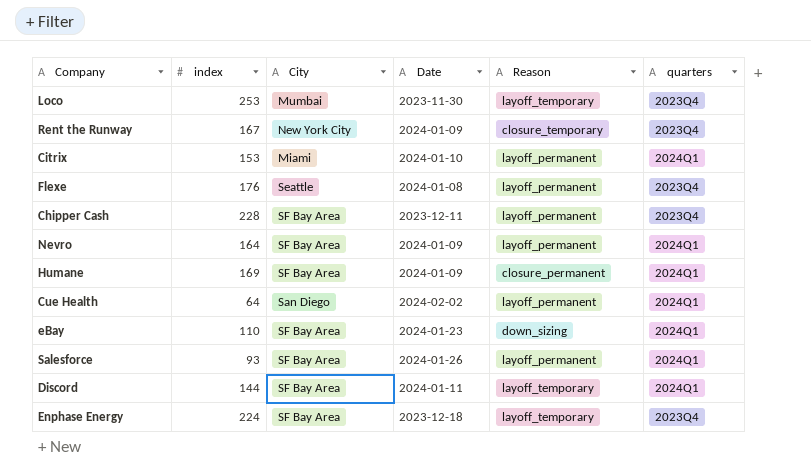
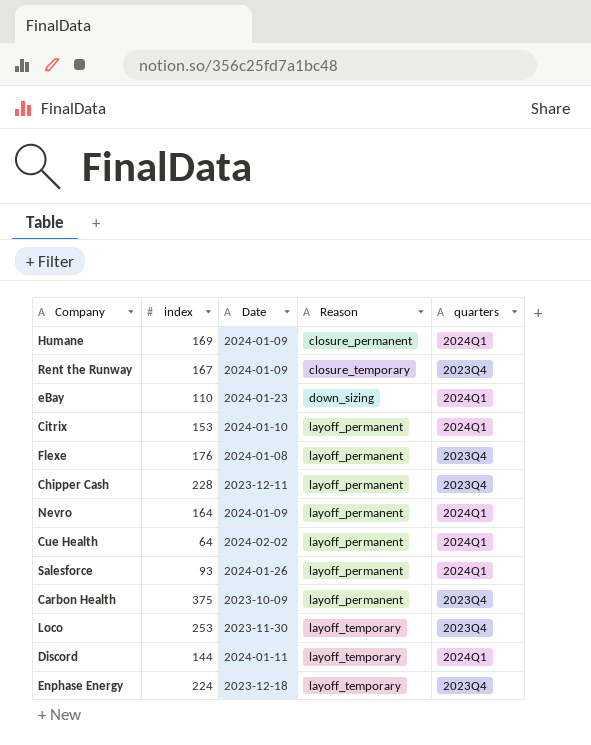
row order: none -> Reason ascending
column City | position: 3 -> none
row Carbon Health: none -> 375 | 2023-10-09 | layoff_permanent | 2023Q4

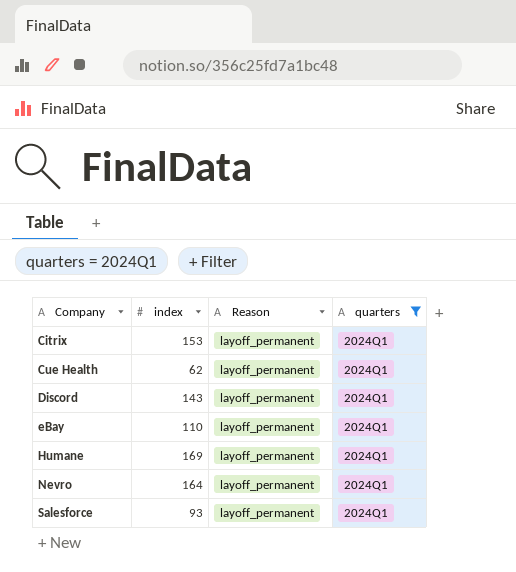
filter: none -> quarters = 2024Q1
row order: Reason ascending -> Company ascending
column Date | position: 3 -> none
Cue Health | index: 64 -> 62
Discord | index: 144 -> 143
Discord | Reason: layoff_temporary -> layoff_permanent
eBay | Reason: down_sizing -> layoff_permanent
Humane | Reason: closure_permanent -> layoff_permanent

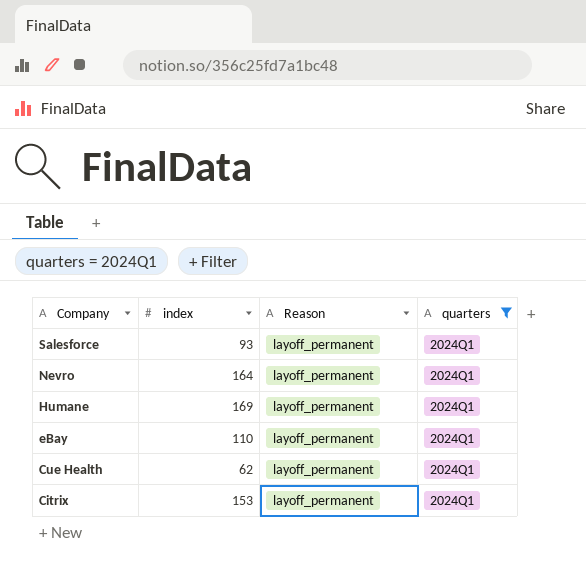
row order: Company ascending -> Company descending
row Discord: 143 | layoff_permanent | 2024Q1 -> none

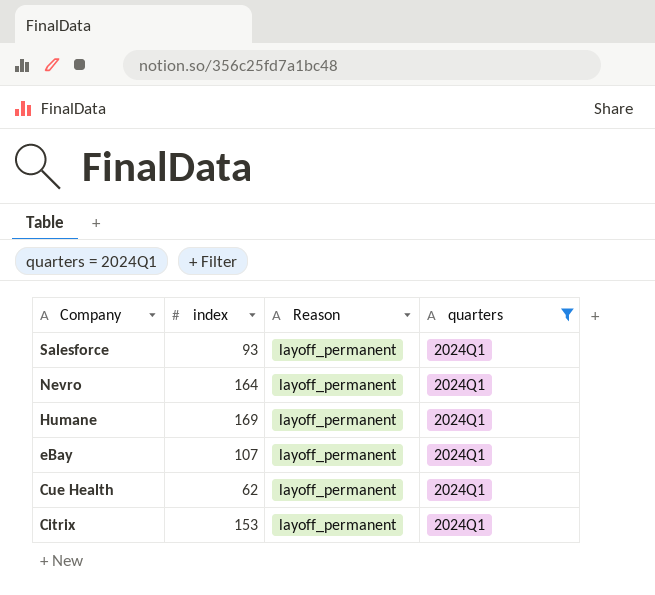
eBay | index: 110 -> 107

